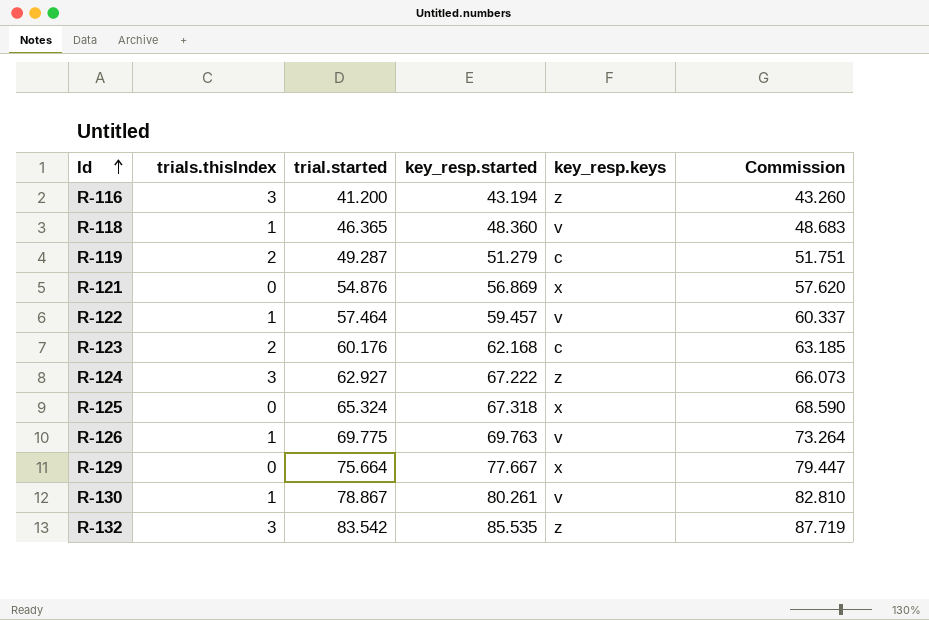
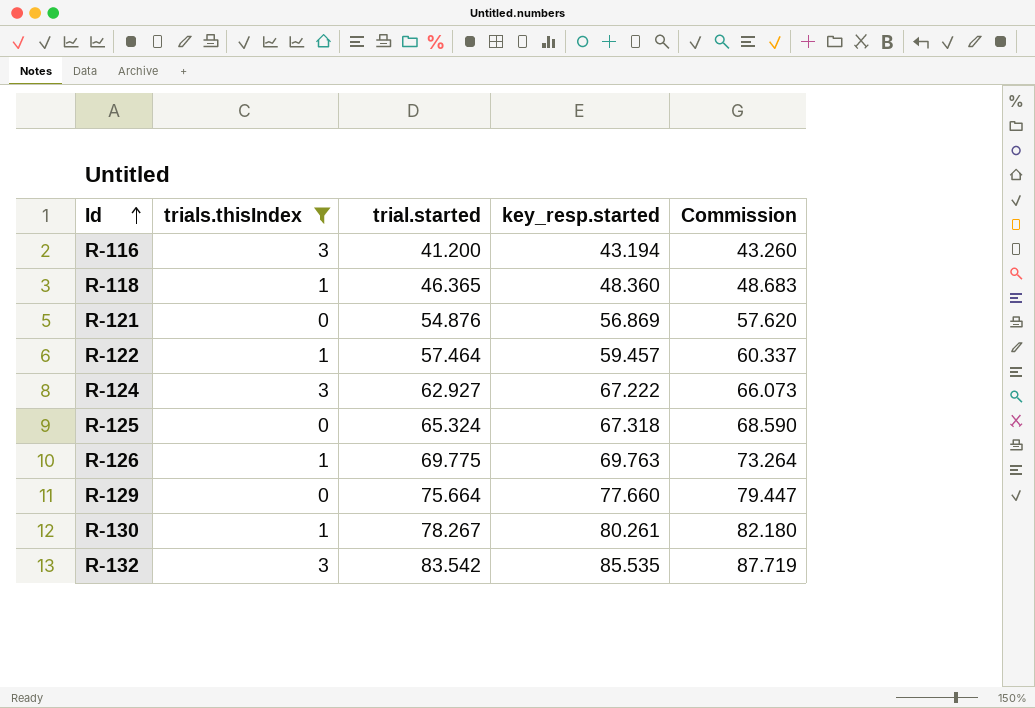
filter: none -> trials.thisIndex != 2
column key_resp.keys | position: 5 -> none
R-129 | key_resp.started: 77.667 -> 77.660
R-130 | trial.started: 78.867 -> 78.267
R-130 | Commission: 82.810 -> 82.180

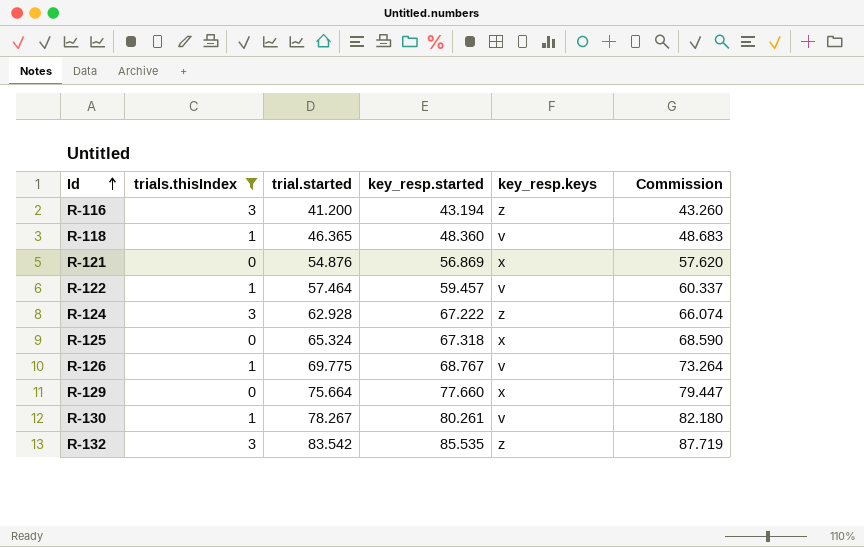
column key_resp.keys | position: none -> 5
R-124 | trial.started: 62.927 -> 62.928
R-124 | Commission: 66.073 -> 66.074
R-126 | key_resp.started: 69.763 -> 68.767

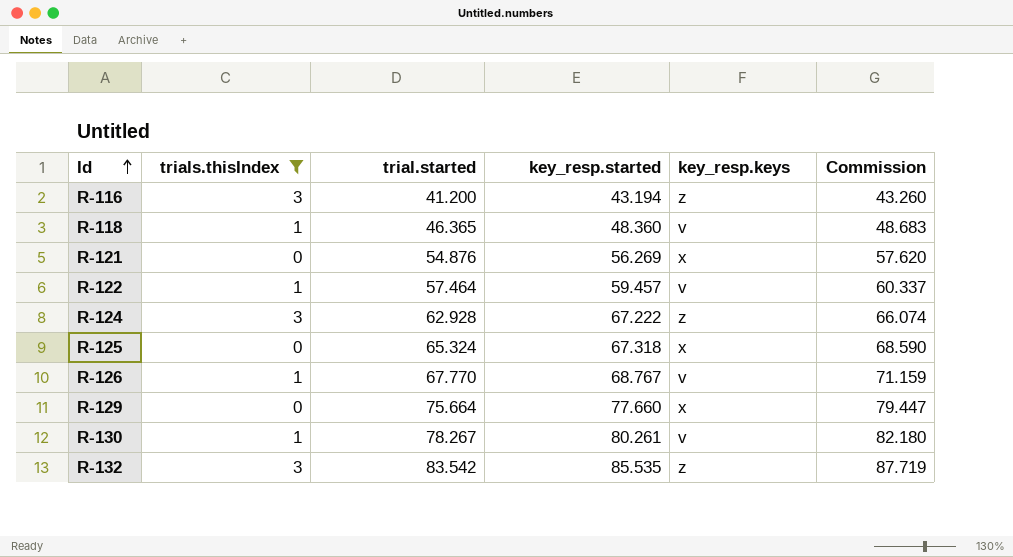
R-121 | key_resp.started: 56.869 -> 56.269
R-126 | trial.started: 69.775 -> 67.770
R-126 | Commission: 73.264 -> 71.159

